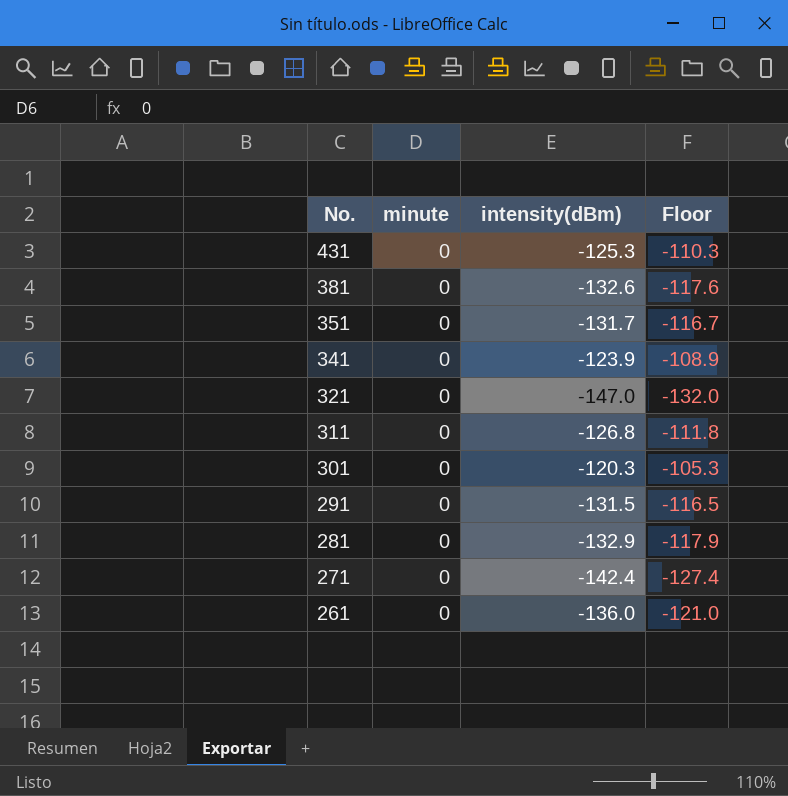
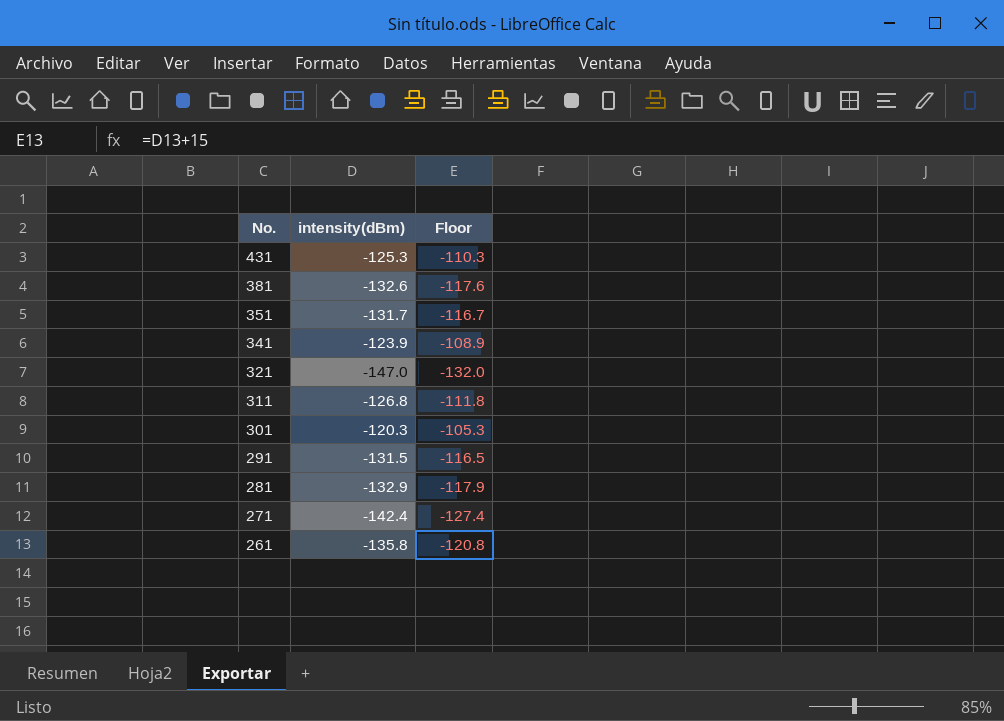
column minute | position: 2 -> none
261 | intensity(dBm): -136.0 -> -135.8
261 | Floor: -121.0 -> -120.8

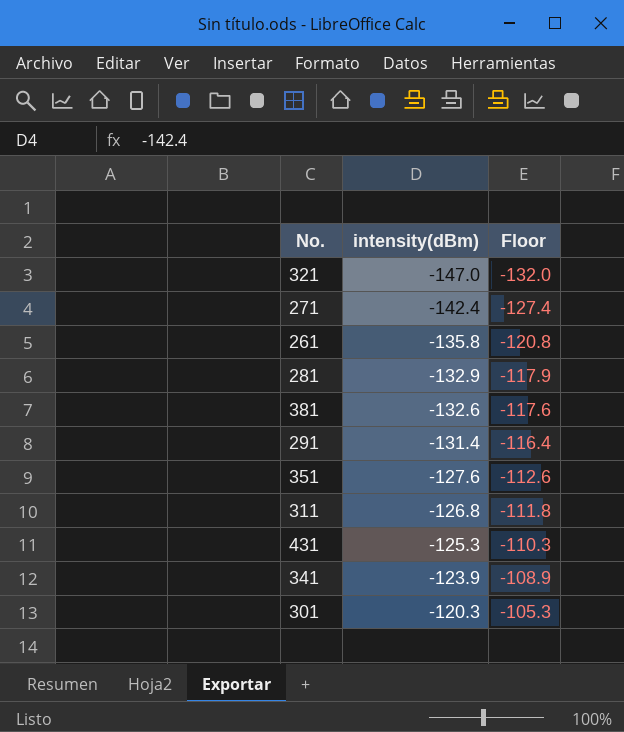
row order: No. descending -> intensity(dBm) ascending
291 | intensity(dBm): -131.5 -> -131.4
291 | Floor: -116.5 -> -116.4
351 | intensity(dBm): -131.7 -> -127.6
351 | Floor: -116.7 -> -112.6

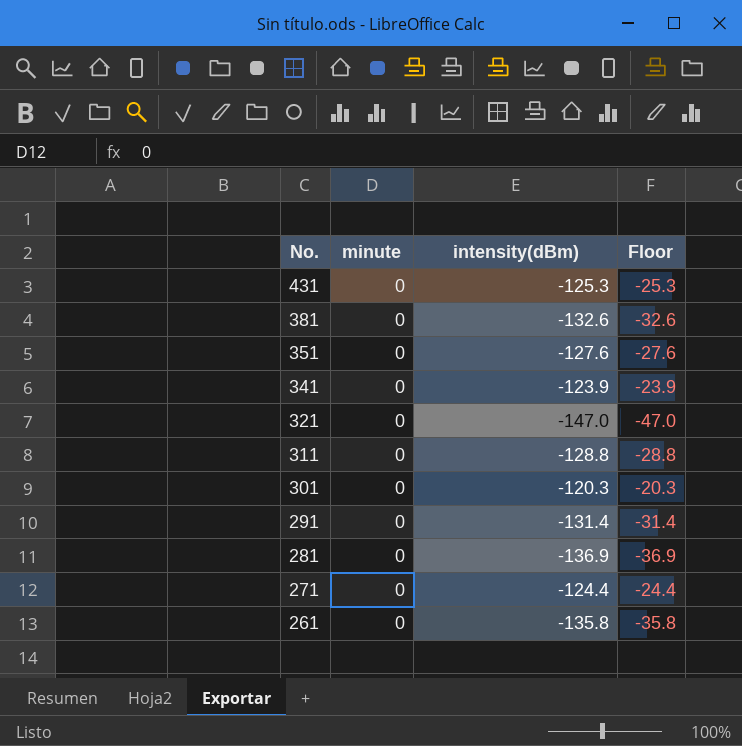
row order: intensity(dBm) ascending -> No. descending
column minute | position: none -> 2
column Floor | formula: [intensity(dBm)] + 15 -> [intensity(dBm)] + 100
311 | intensity(dBm): -126.8 -> -128.8
281 | intensity(dBm): -132.9 -> -136.9
271 | intensity(dBm): -142.4 -> -124.4

